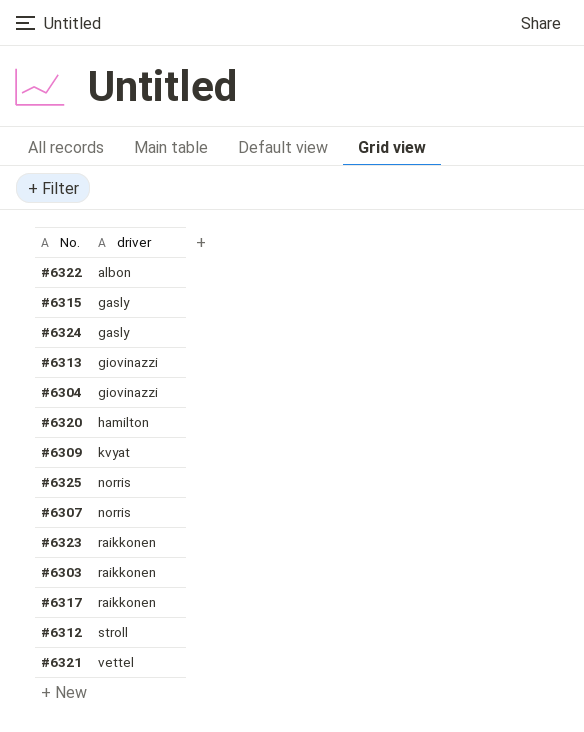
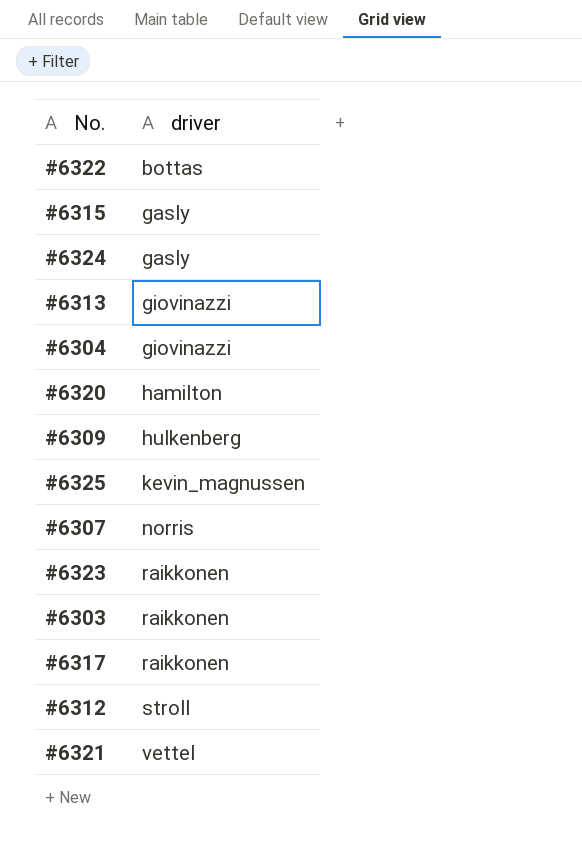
#6322 | driver: albon -> bottas
#6309 | driver: kvyat -> hulkenberg
#6325 | driver: norris -> kevin_magnussen

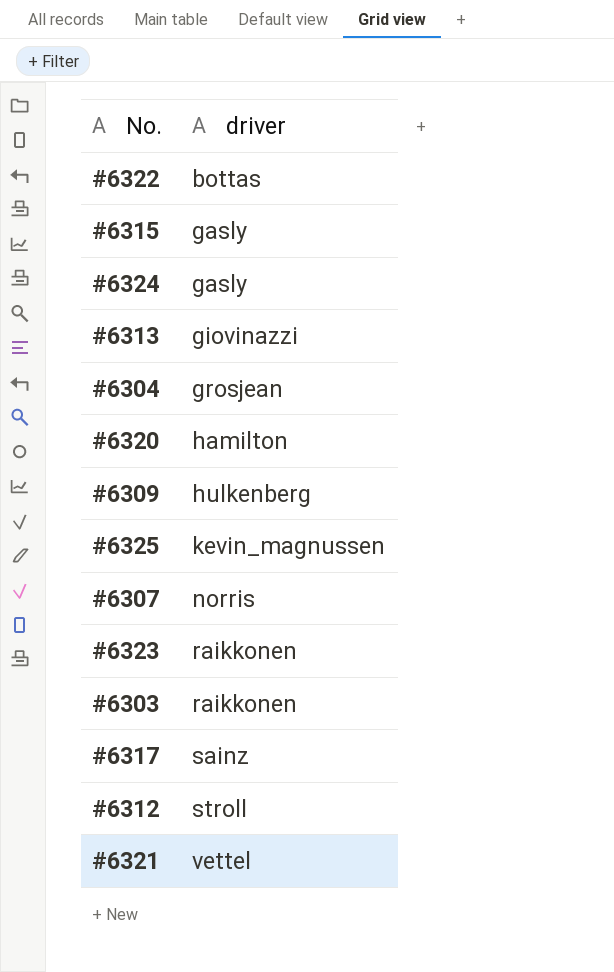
#6304 | driver: giovinazzi -> grosjean
#6317 | driver: raikkonen -> sainz

